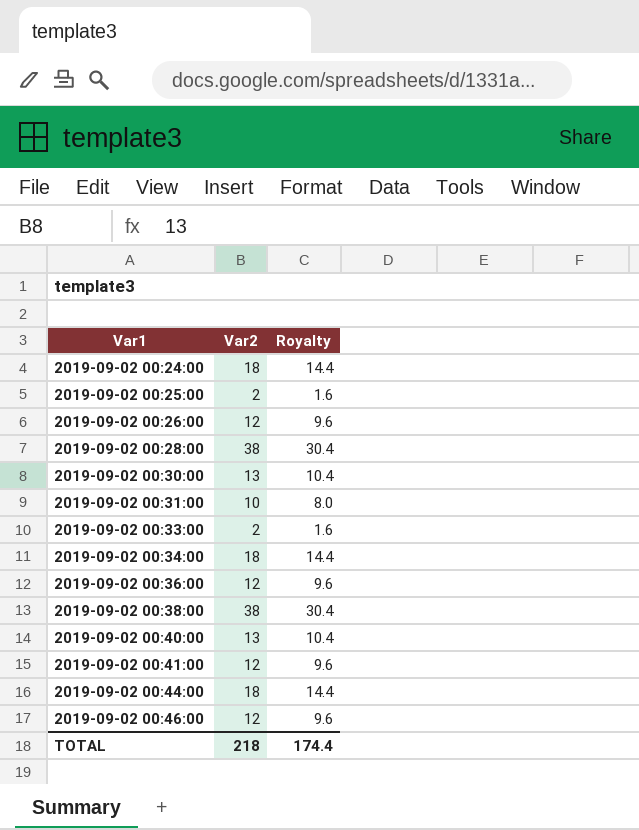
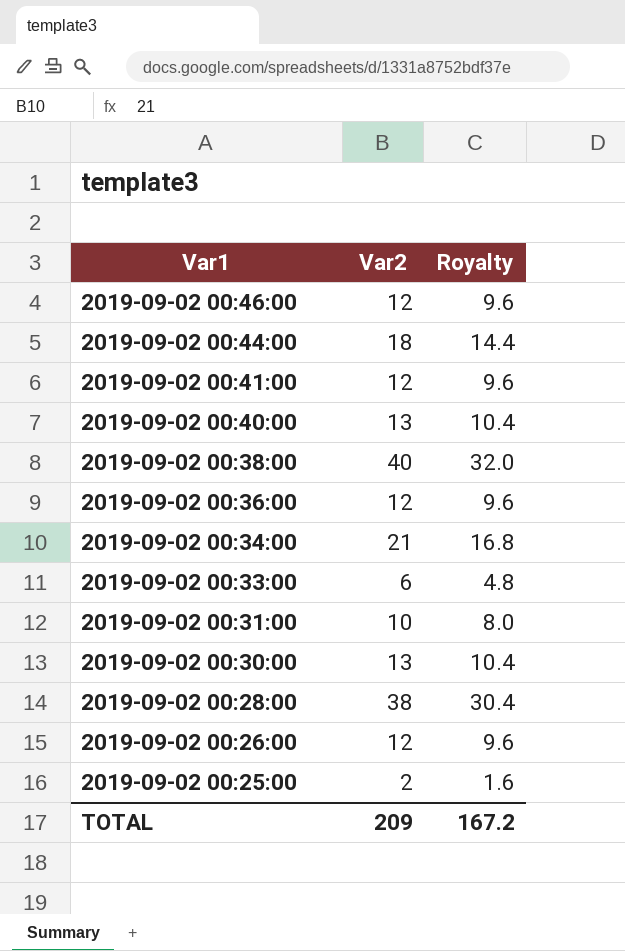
row order: Var1 ascending -> Var1 descending
row 2019-09-02 00:24:00: 18 | 14.4 -> none
2019-09-02 00:38:00 | Var2: 38 -> 40
2019-09-02 00:38:00 | Royalty: 30.4 -> 32.0
2019-09-02 00:34:00 | Var2: 18 -> 21
2019-09-02 00:34:00 | Royalty: 14.4 -> 16.8
2019-09-02 00:33:00 | Var2: 2 -> 6
2019-09-02 00:33:00 | Royalty: 1.6 -> 4.8
TOTAL | Var2: 218 -> 209
TOTAL | Royalty: 174.4 -> 167.2

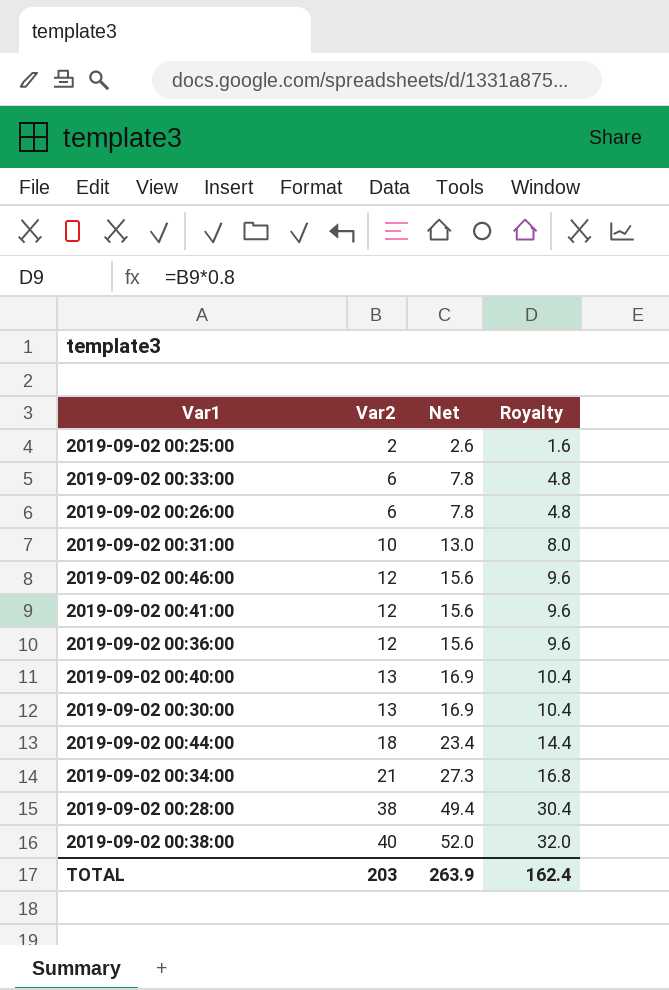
row order: Var1 descending -> Var2 ascending
column Net | formula: none -> [Var2] * 1.3
2019-09-02 00:26:00 | Var2: 12 -> 6
2019-09-02 00:26:00 | Royalty: 9.6 -> 4.8
TOTAL | Var2: 209 -> 203
TOTAL | Royalty: 167.2 -> 162.4

